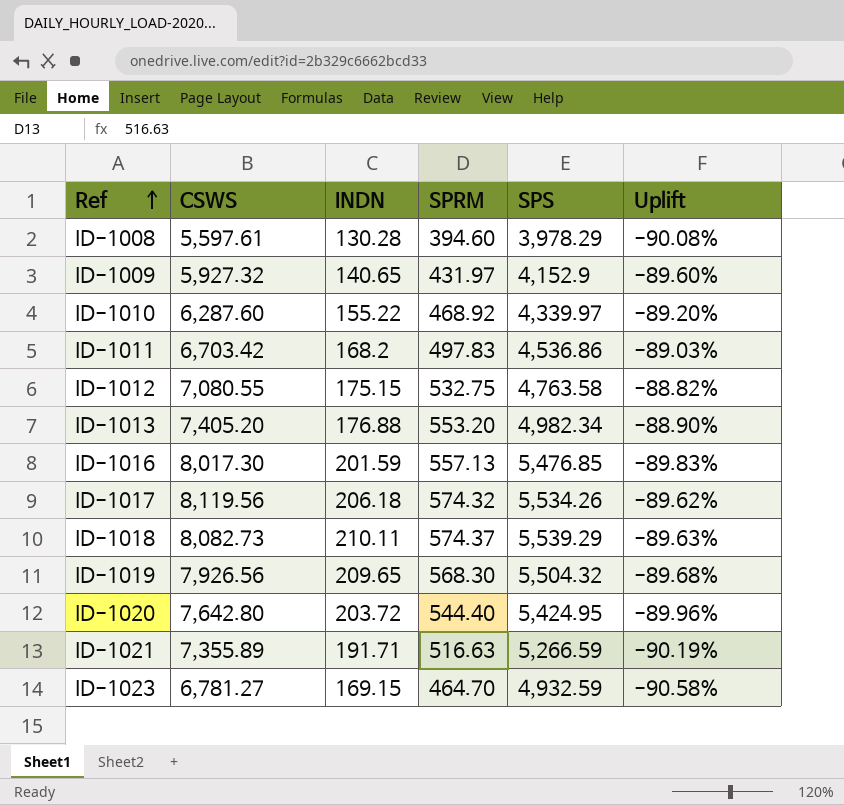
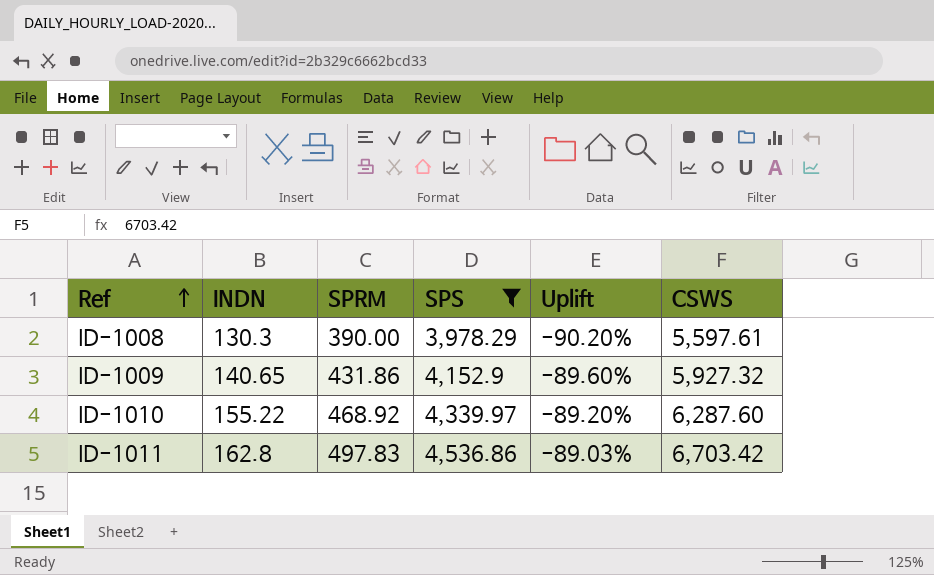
filter: none -> SPS <= 4,536.86
column CSWS | position: 2 -> 6
ID-1008 | INDN: 130.28 -> 130.3
ID-1008 | SPRM: 394.60 -> 390.00
ID-1008 | Uplift: -90.08% -> -90.20%
ID-1009 | SPRM: 431.97 -> 431.86
ID-1011 | INDN: 168.2 -> 162.8

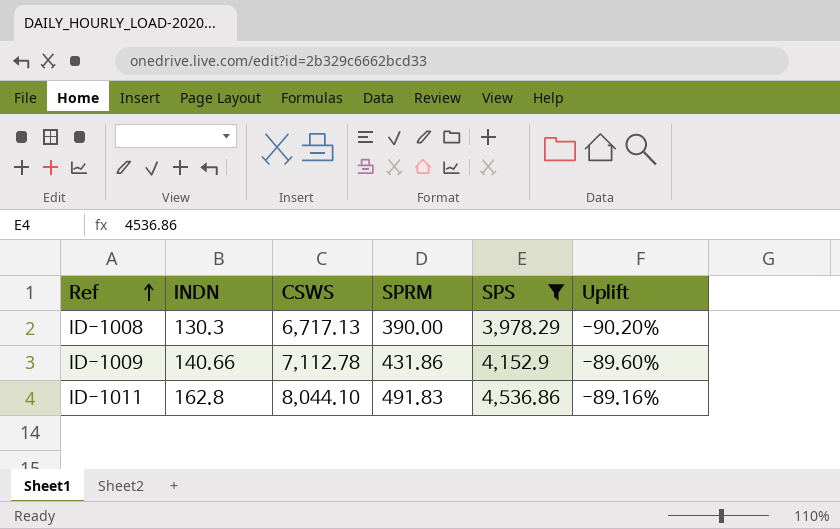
column CSWS | position: 6 -> 3
row ID-1010: 155.22 | 468.92 | 4,339.97 | -89.20% | 6,287.60 -> none
ID-1008 | CSWS: 5,597.61 -> 6,717.13
ID-1009 | INDN: 140.65 -> 140.66
ID-1009 | CSWS: 5,927.32 -> 7,112.78
ID-1011 | CSWS: 6,703.42 -> 8,044.10
ID-1011 | SPRM: 497.83 -> 491.83
ID-1011 | Uplift: -89.03% -> -89.16%

